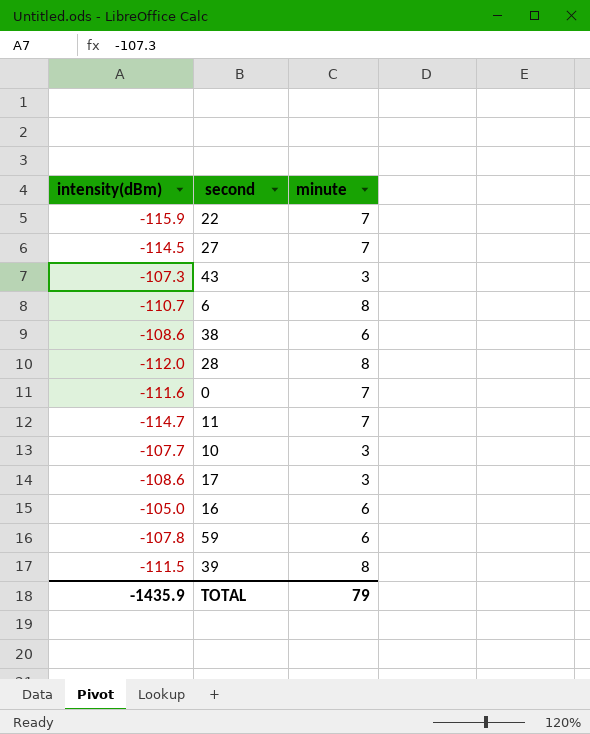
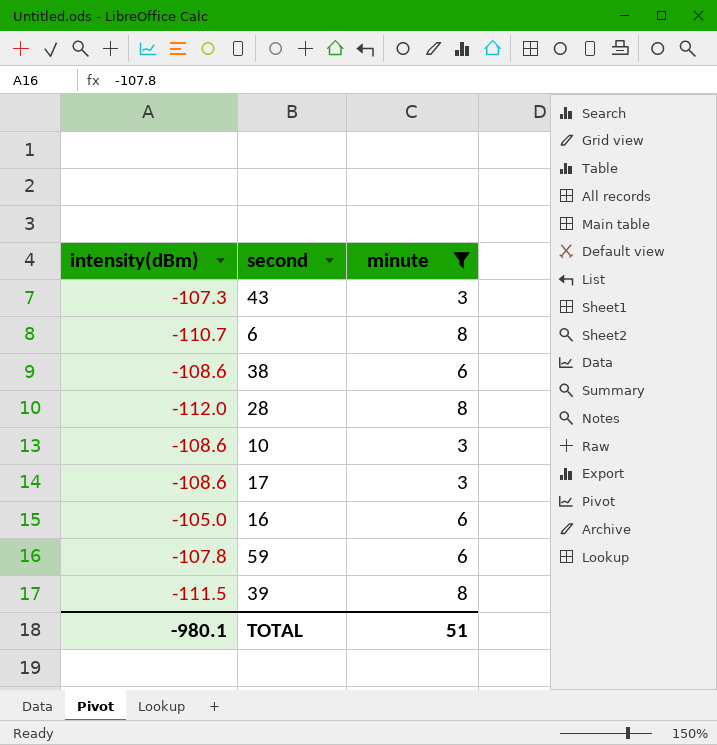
filter: none -> minute != 7
10 | intensity(dBm): -107.7 -> -108.6
TOTAL | intensity(dBm): -1435.9 -> -980.1
TOTAL | minute: 79 -> 51

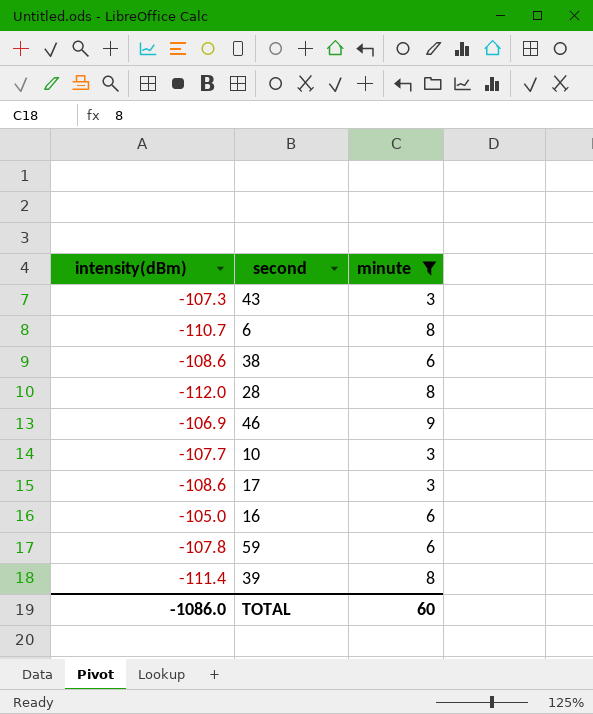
row 46: none -> -106.9 | 9
10 | intensity(dBm): -108.6 -> -107.7
39 | intensity(dBm): -111.5 -> -111.4
TOTAL | intensity(dBm): -980.1 -> -1086.0
TOTAL | minute: 51 -> 60

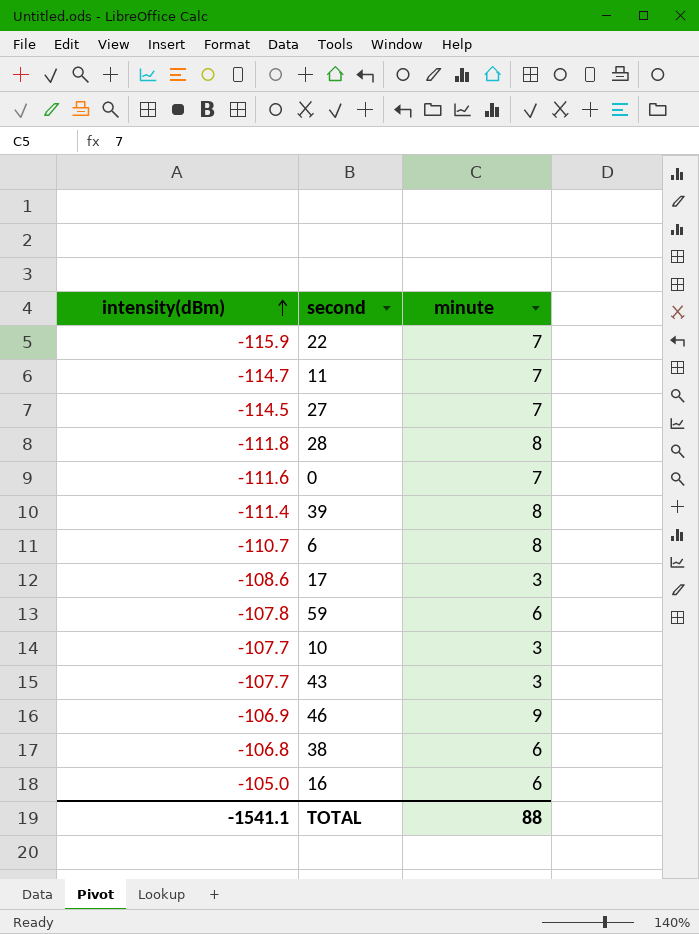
filter: minute != 7 -> none
row order: none -> intensity(dBm) ascending
28 | intensity(dBm): -112.0 -> -111.8
43 | intensity(dBm): -107.3 -> -107.7
38 | intensity(dBm): -108.6 -> -106.8
TOTAL | intensity(dBm): -1086.0 -> -1541.1
TOTAL | minute: 60 -> 88

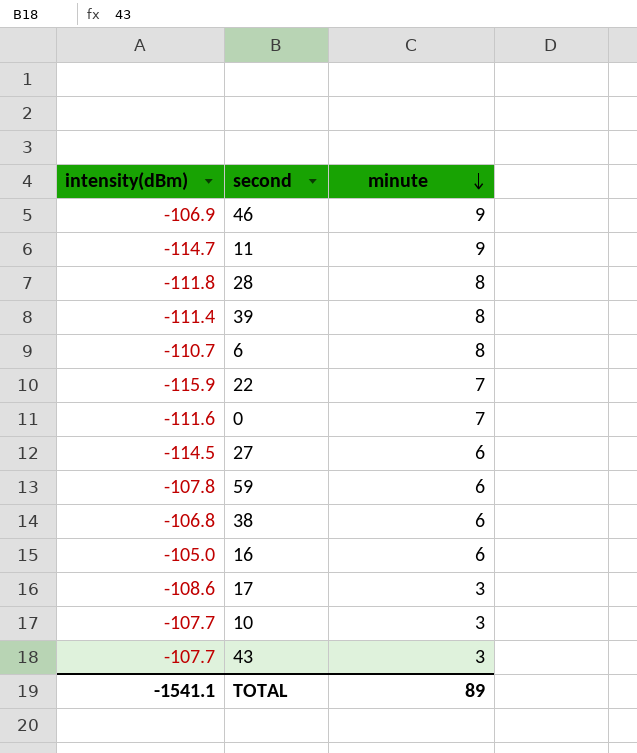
row order: intensity(dBm) ascending -> minute descending
11 | minute: 7 -> 9
27 | minute: 7 -> 6
TOTAL | minute: 88 -> 89

